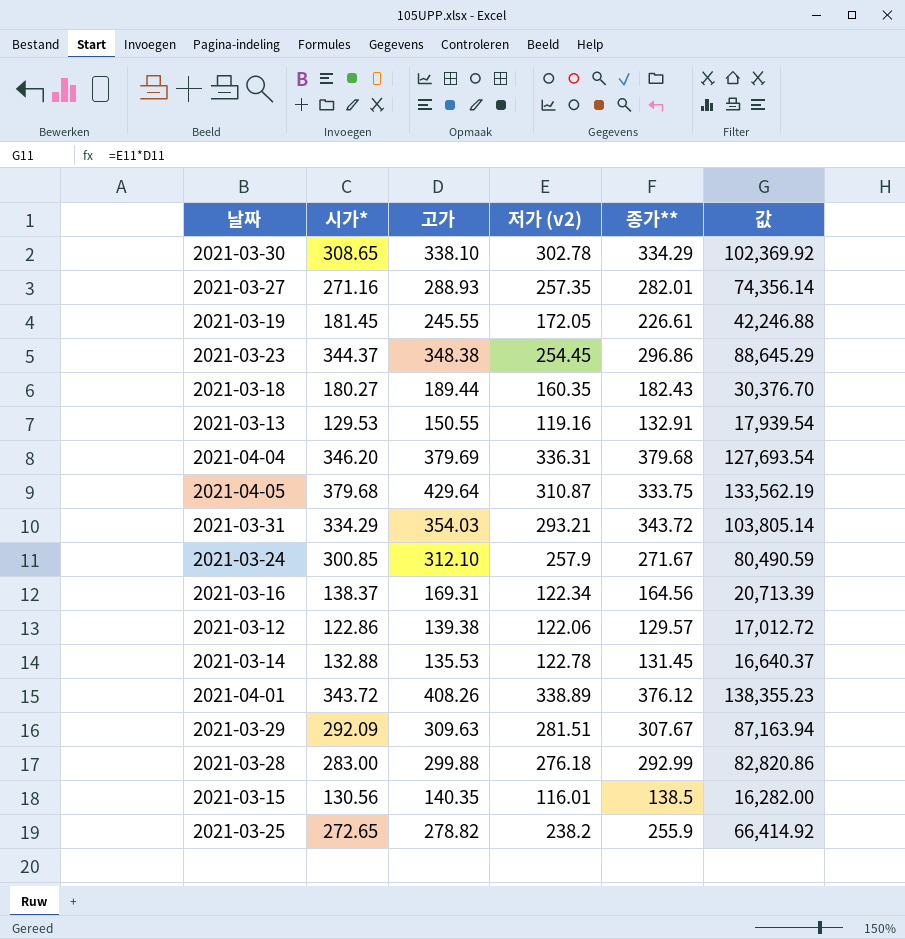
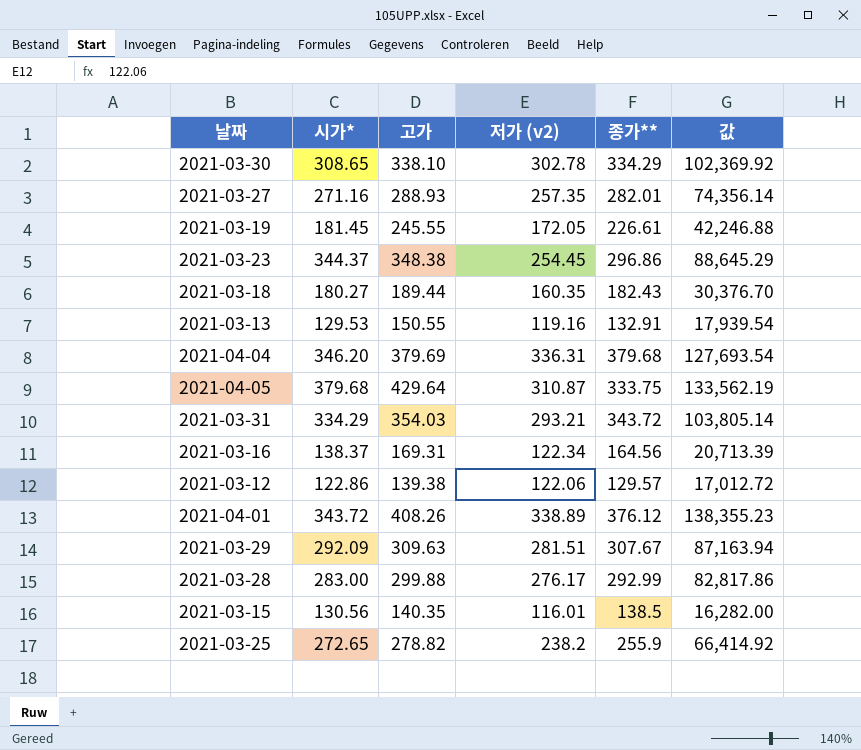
row 2021-03-24: 300.85 | 312.10 | 257.9 | 271.67 | 80,490.59 -> none
row 2021-03-14: 132.88 | 135.53 | 122.78 | 131.45 | 16,640.37 -> none
2021-03-28 | 저가 (v2): 276.18 -> 276.17
2021-03-28 | 값: 82,820.86 -> 82,817.86

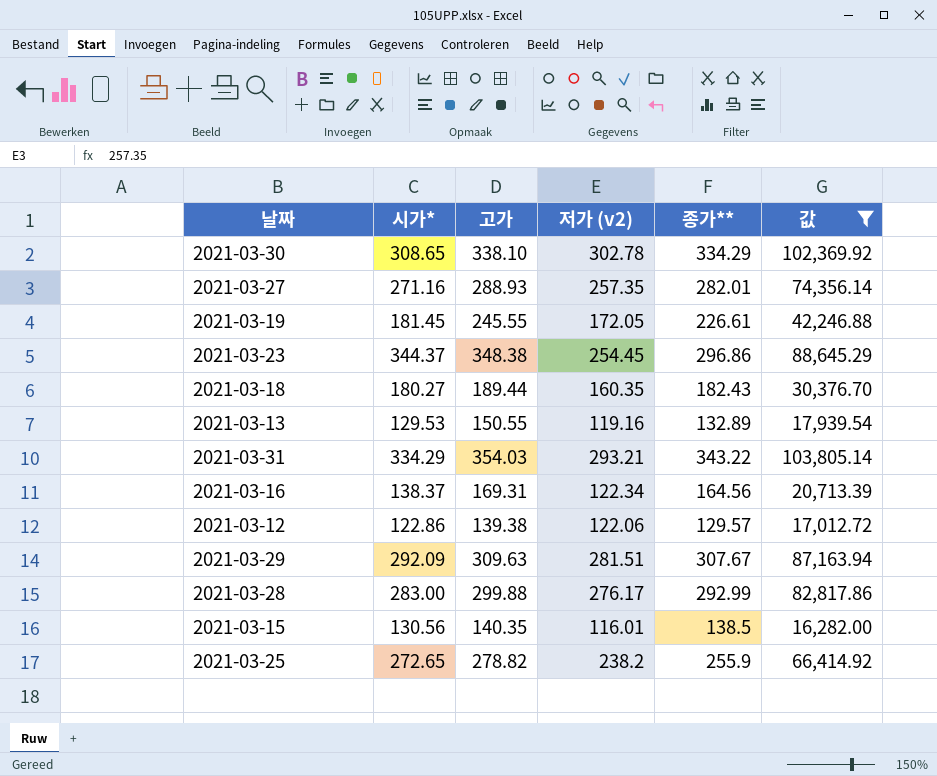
filter: none -> 값 <= 103,805.14
2021-03-13 | 종가**: 132.91 -> 132.89
2021-03-31 | 종가**: 343.72 -> 343.22

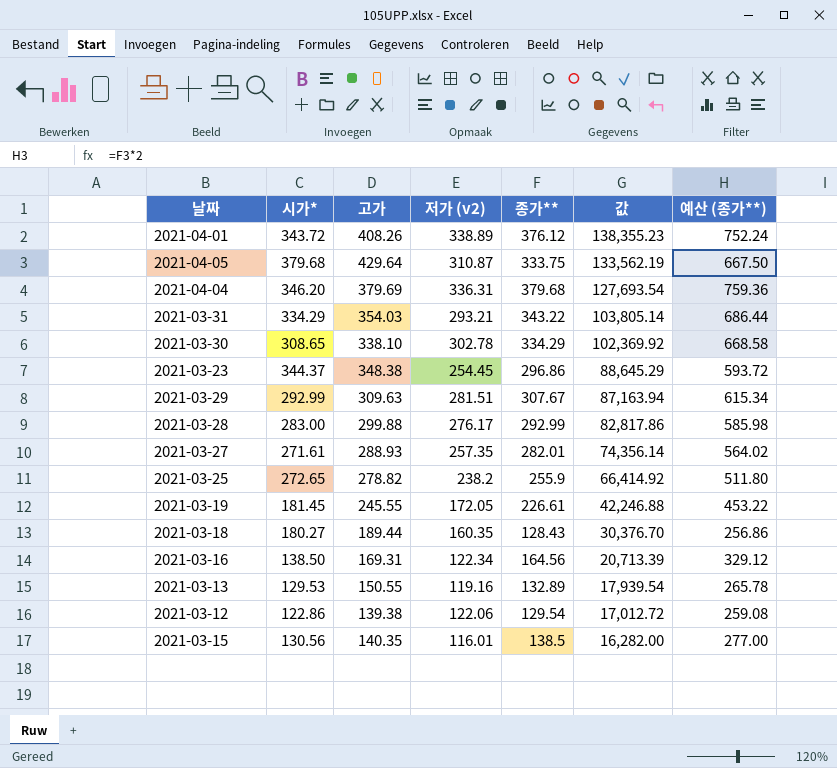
filter: 값 <= 103,805.14 -> none
row order: none -> 값 descending
column 예산 (종가**) | formula: none -> [종가**] * 2
2021-03-29 | 시가*: 292.09 -> 292.99
2021-03-27 | 시가*: 271.16 -> 271.61
2021-03-18 | 종가**: 182.43 -> 128.43
2021-03-16 | 시가*: 138.37 -> 138.50
2021-03-12 | 종가**: 129.57 -> 129.54

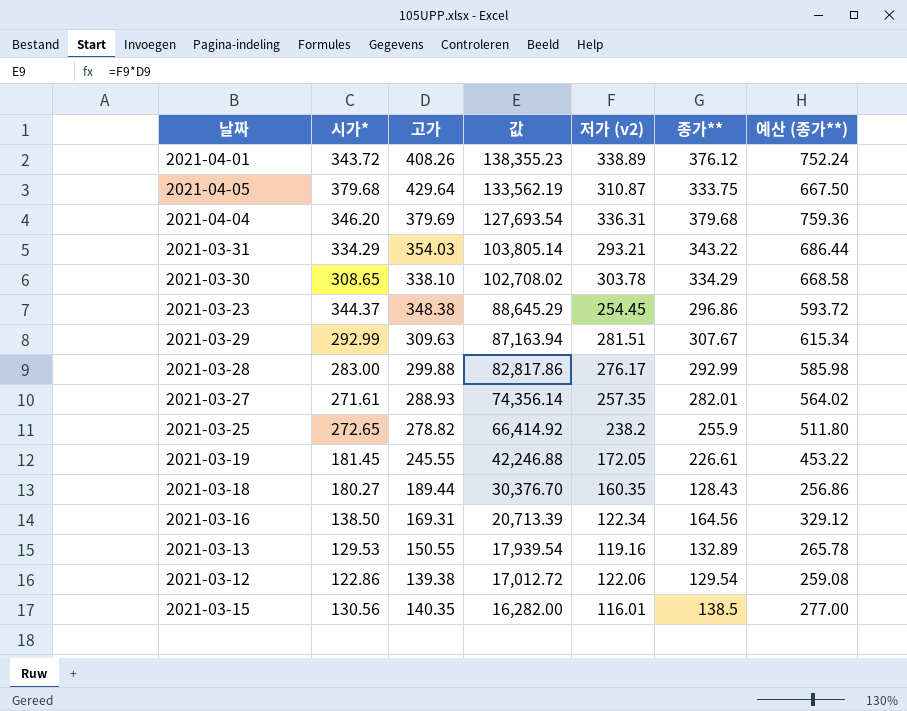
column 값 | position: 6 -> 4
2021-03-30 | 값: 102,369.92 -> 102,708.02
2021-03-30 | 저가 (v2): 302.78 -> 303.78

